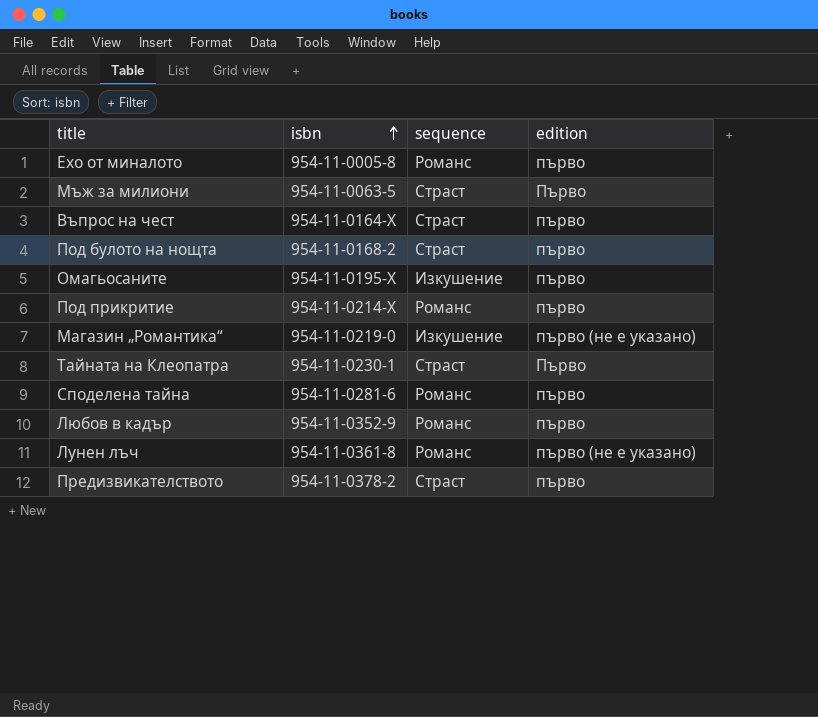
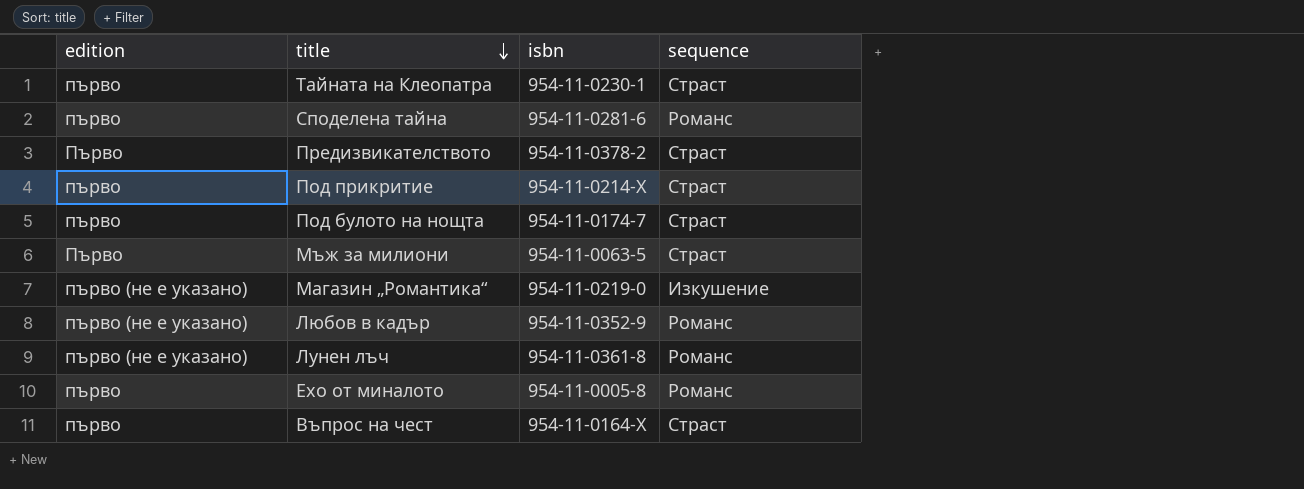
row order: isbn ascending -> title descending
column edition | position: 4 -> 1
row Омагьосаните: 954-11-0195-X | Изкушение | първо -> none
Тайната на Клеопатра | edition: Първо -> първо
Предизвикателството | edition: първо -> Първо
Под прикритие | sequence: Романс -> Страст
Под булото на нощта | isbn: 954-11-0168-2 -> 954-11-0174-7
Любов в кадър | edition: първо -> първо (не е указано)

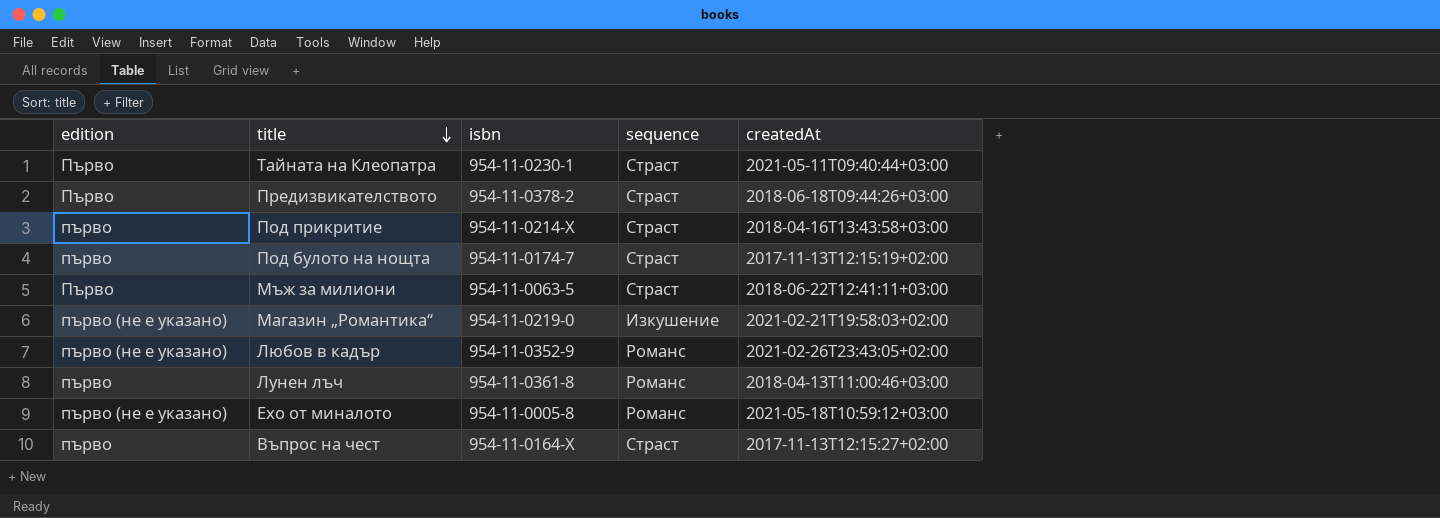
column createdAt | position: none -> 5
row Споделена тайна: първо | 954-11-0281-6 | Романс -> none
Тайната на Клеопатра | edition: първо -> Първо
Лунен лъч | edition: първо (не е указано) -> първо
Ехо от миналото | edition: първо -> първо (не е указано)

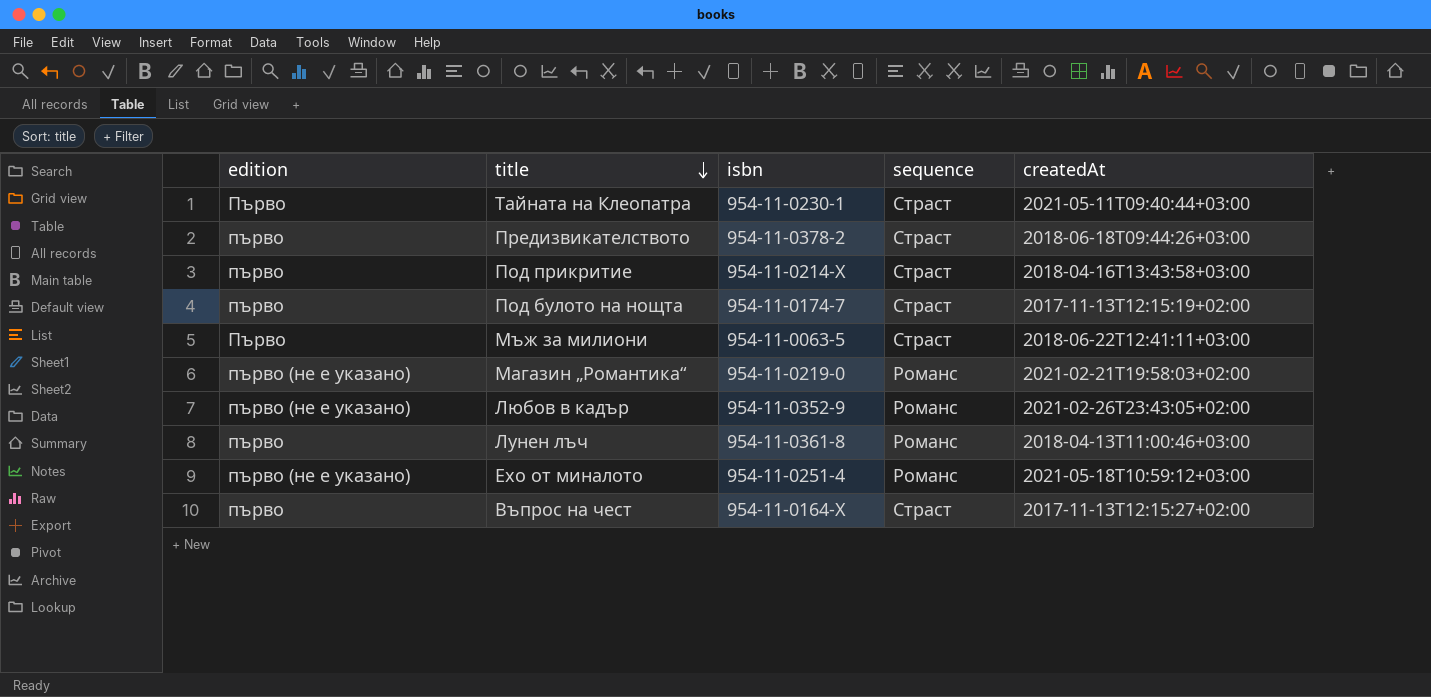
Предизвикателството | edition: Първо -> първо
Магазин „Романтика“ | sequence: Изкушение -> Романс
Ехо от миналото | isbn: 954-11-0005-8 -> 954-11-0251-4

